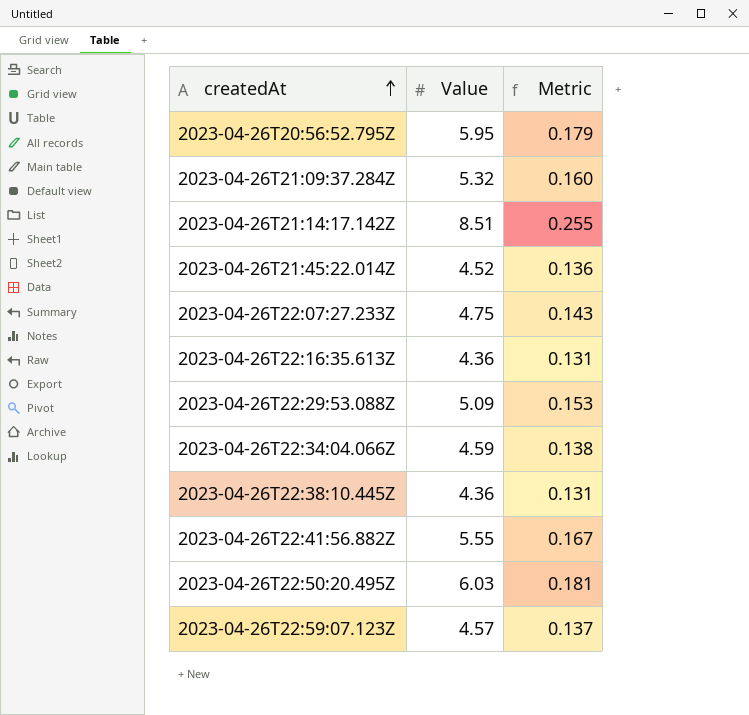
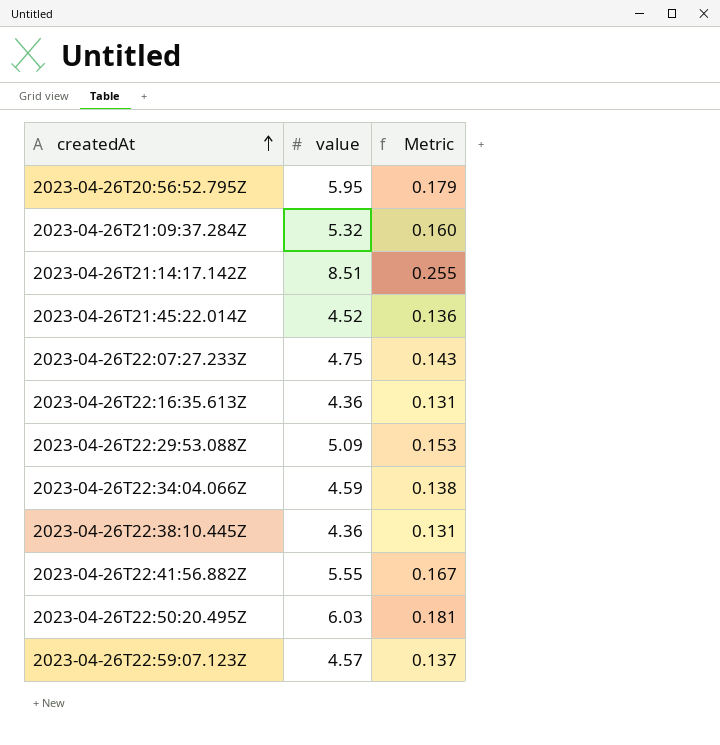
column name: Value -> value

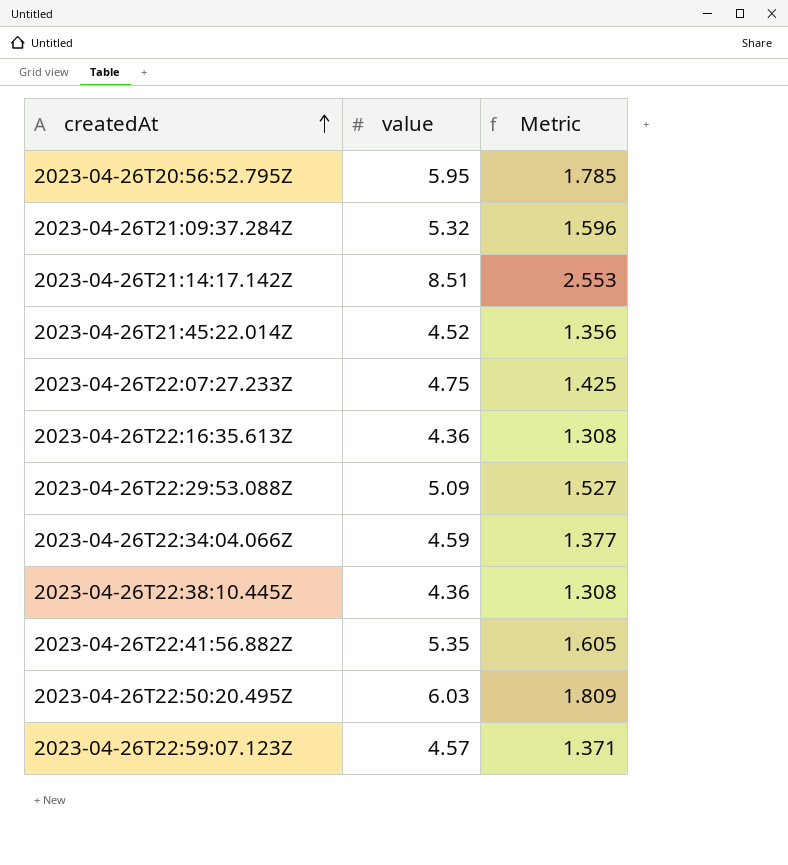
column Metric | formula: [value] * 0.03 -> [value] * 0.3
2023-04-26T22:41:56.882Z | value: 5.55 -> 5.35

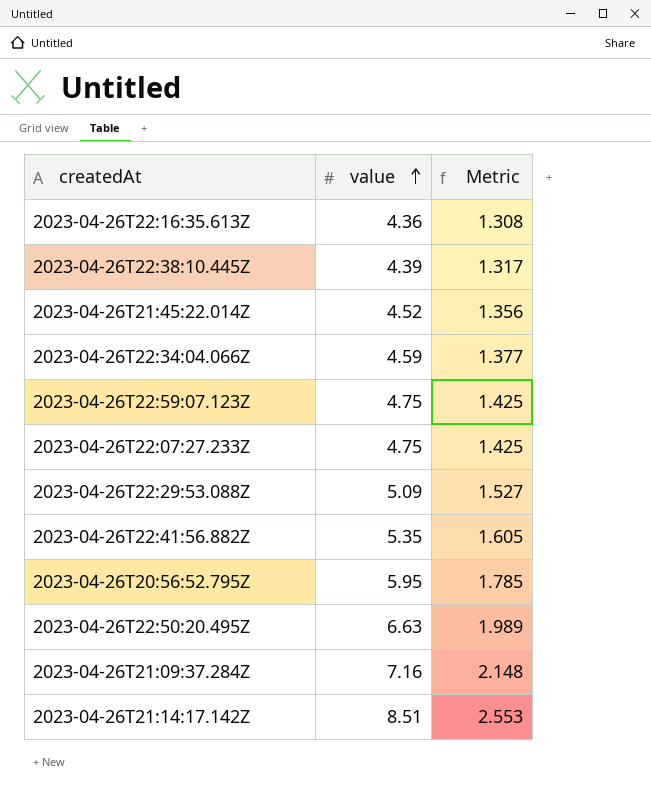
row order: createdAt ascending -> value ascending
2023-04-26T22:38:10.445Z | value: 4.36 -> 4.39
2023-04-26T22:38:10.445Z | Metric: 1.308 -> 1.317
2023-04-26T22:59:07.123Z | value: 4.57 -> 4.75
2023-04-26T22:59:07.123Z | Metric: 1.371 -> 1.425
2023-04-26T22:50:20.495Z | value: 6.03 -> 6.63
2023-04-26T22:50:20.495Z | Metric: 1.809 -> 1.989
2023-04-26T21:09:37.284Z | value: 5.32 -> 7.16
2023-04-26T21:09:37.284Z | Metric: 1.596 -> 2.148

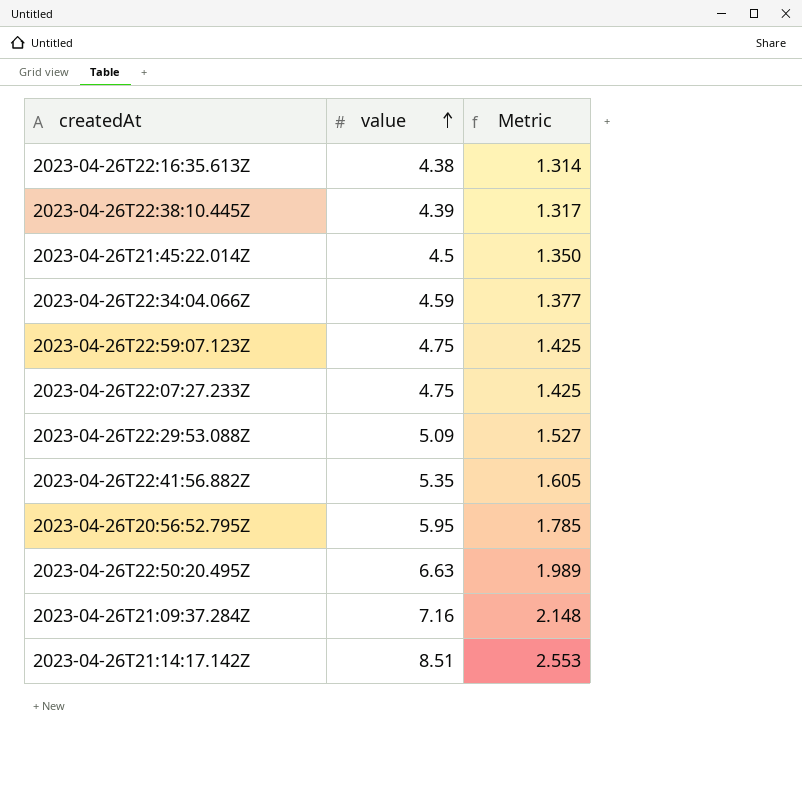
2023-04-26T22:16:35.613Z | value: 4.36 -> 4.38
2023-04-26T22:16:35.613Z | Metric: 1.308 -> 1.314
2023-04-26T21:45:22.014Z | value: 4.52 -> 4.5
2023-04-26T21:45:22.014Z | Metric: 1.356 -> 1.350

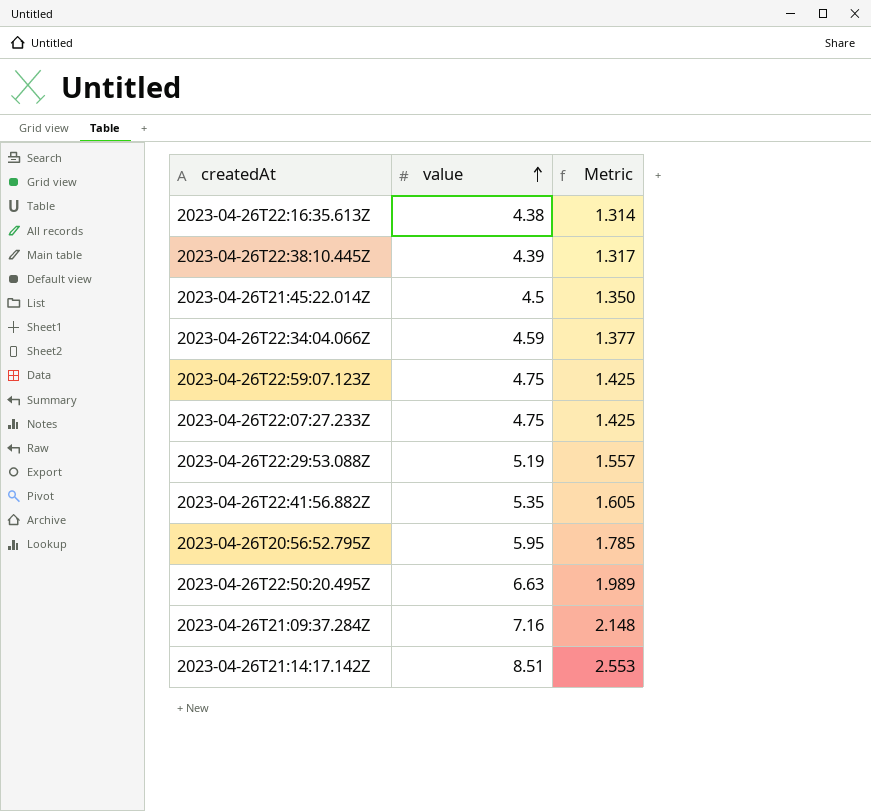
2023-04-26T22:29:53.088Z | value: 5.09 -> 5.19
2023-04-26T22:29:53.088Z | Metric: 1.527 -> 1.557

